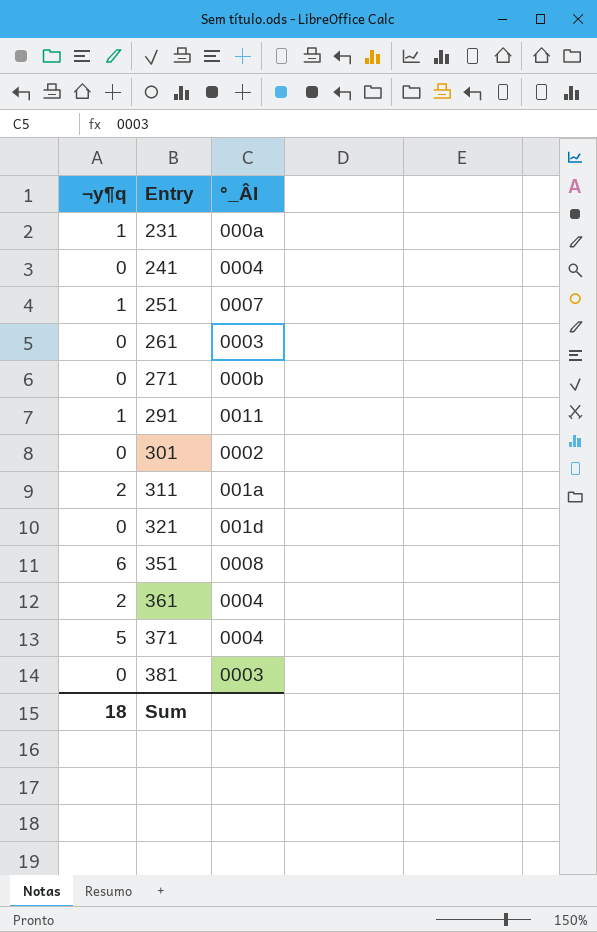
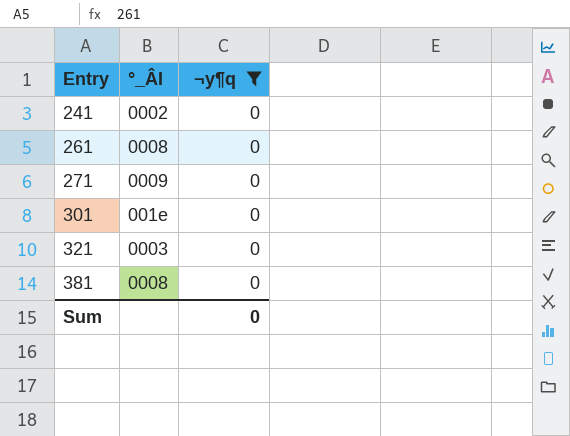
filter: none -> ¬y¶q = 0
column ¬y¶q | position: 1 -> 3
241 | °_ÂI: 0004 -> 0002
261 | °_ÂI: 0003 -> 0008
271 | °_ÂI: 000b -> 0009
301 | °_ÂI: 0002 -> 001e
321 | °_ÂI: 001d -> 0003
381 | °_ÂI: 0003 -> 0008
Sum | ¬y¶q: 18 -> 0

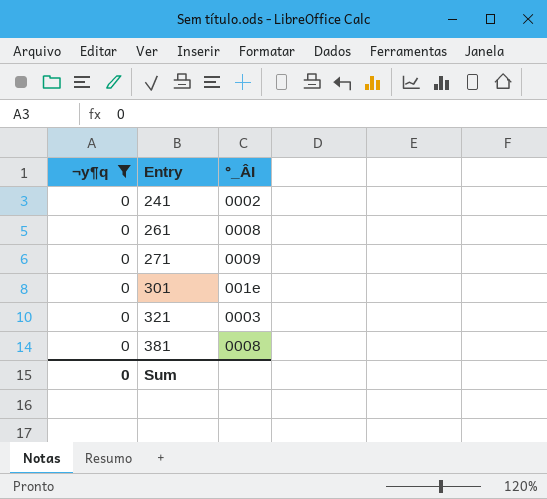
column ¬y¶q | position: 3 -> 1

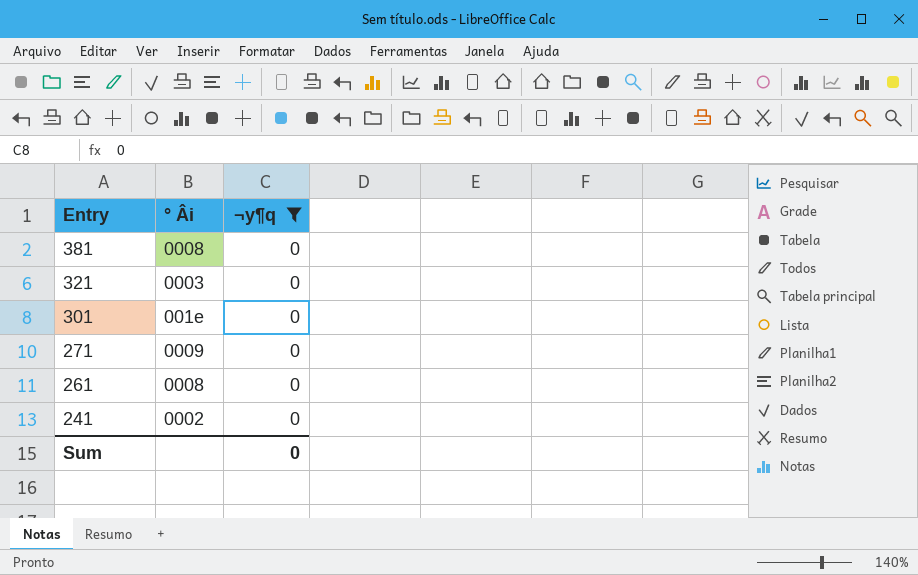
row order: Entry ascending -> Entry descending
column name: °_ÂI -> ° Âi
column ¬y¶q | position: 1 -> 3

